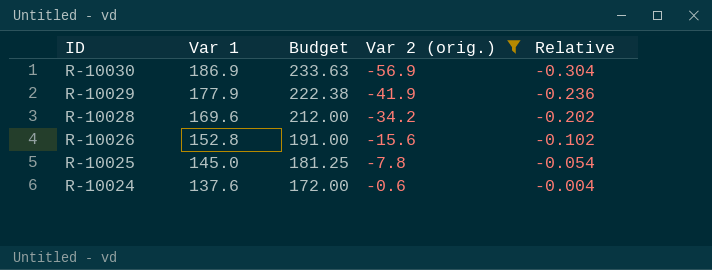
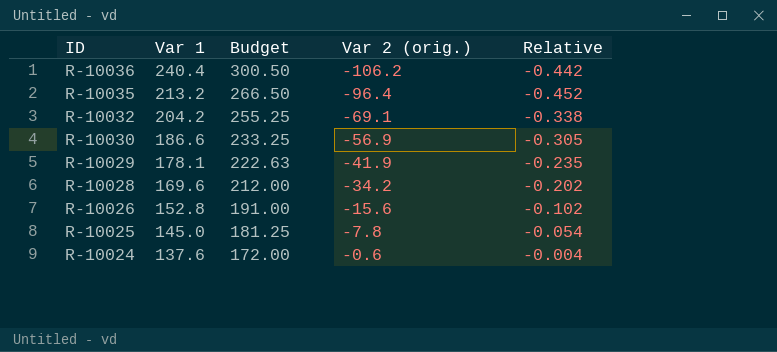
filter: Var 2 (orig.) >= -56.9 -> none
R-10030 | Var 1: 186.9 -> 186.6
R-10030 | Budget: 233.63 -> 233.25
R-10030 | Relative: -0.304 -> -0.305
R-10029 | Var 1: 177.9 -> 178.1
R-10029 | Budget: 222.38 -> 222.63
R-10029 | Relative: -0.236 -> -0.235

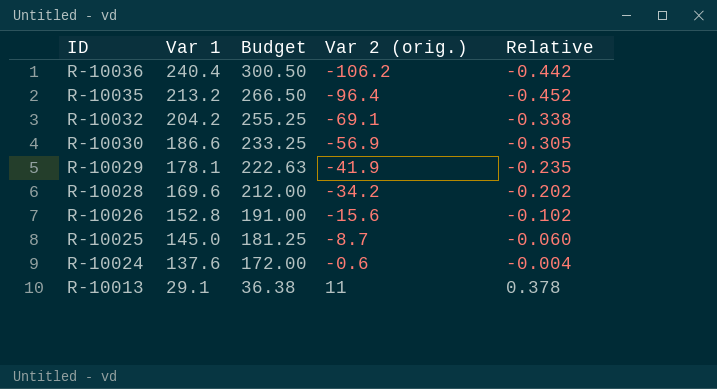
R-10025 | Var 2 (orig.): -7.8 -> -8.7
R-10025 | Relative: -0.054 -> -0.060
row R-10013: none -> 29.1 | 36.38 | 11 | 0.378

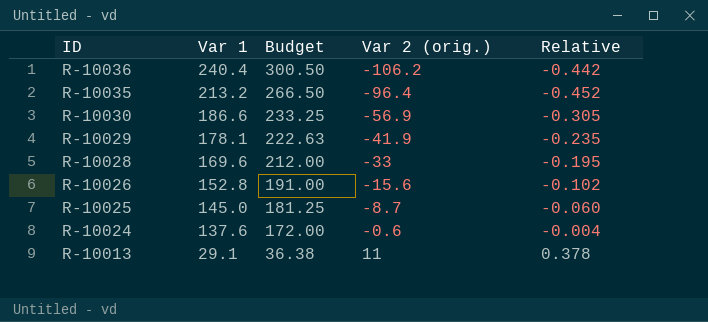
row R-10032: 204.2 | 255.25 | -69.1 | -0.338 -> none
R-10028 | Var 2 (orig.): -34.2 -> -33
R-10028 | Relative: -0.202 -> -0.195

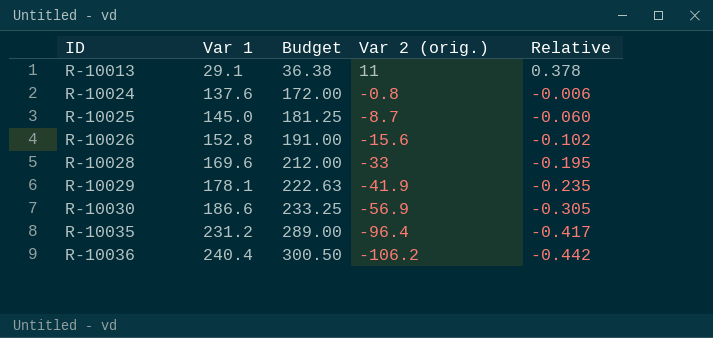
row order: ID descending -> ID ascending
R-10024 | Var 2 (orig.): -0.6 -> -0.8
R-10024 | Relative: -0.004 -> -0.006
R-10035 | Var 1: 213.2 -> 231.2
R-10035 | Budget: 266.50 -> 289.00
R-10035 | Relative: -0.452 -> -0.417

